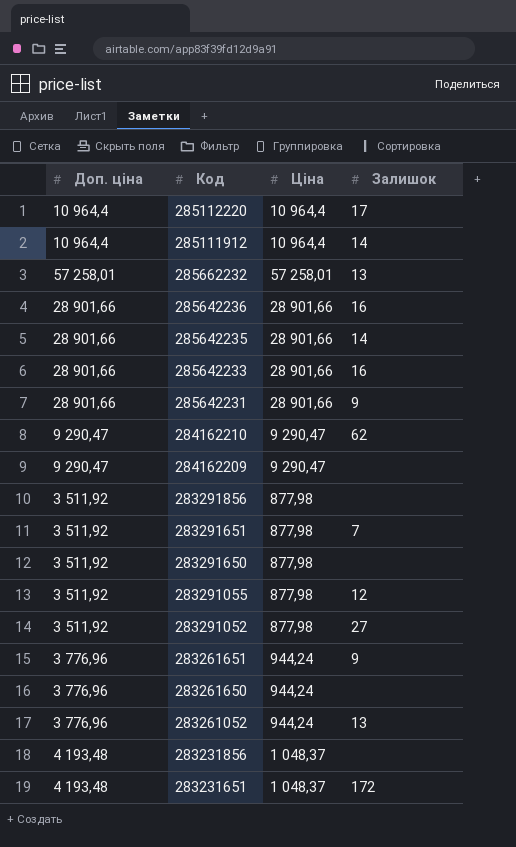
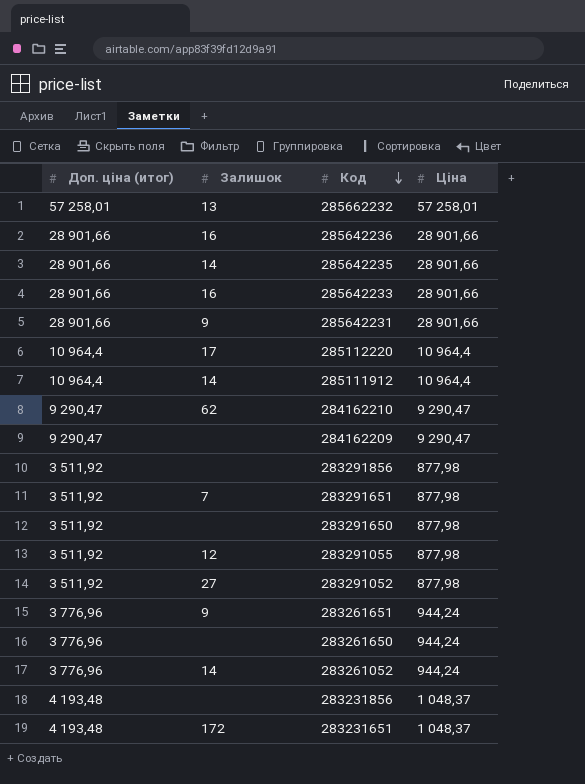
row order: none -> Код descending
column name: Доп. ціна -> Доп. ціна (итог)
column Залишок | position: 4 -> 2
283261052 | Залишок: 13 -> 14

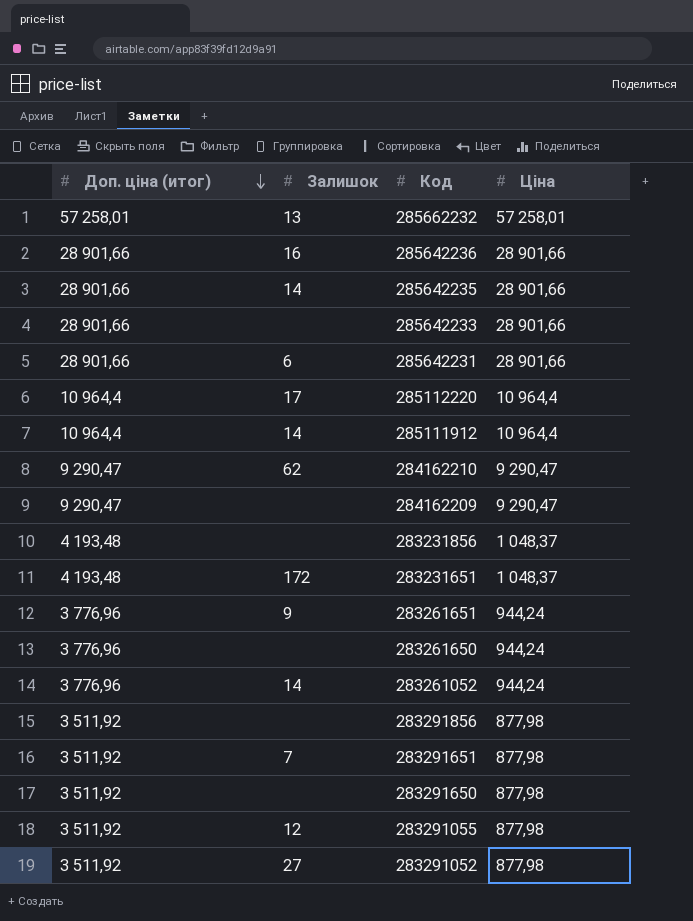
row order: Код descending -> Доп. ціна (итог) descending
285642233 | Залишок: 16 -> none
285642231 | Залишок: 9 -> 6

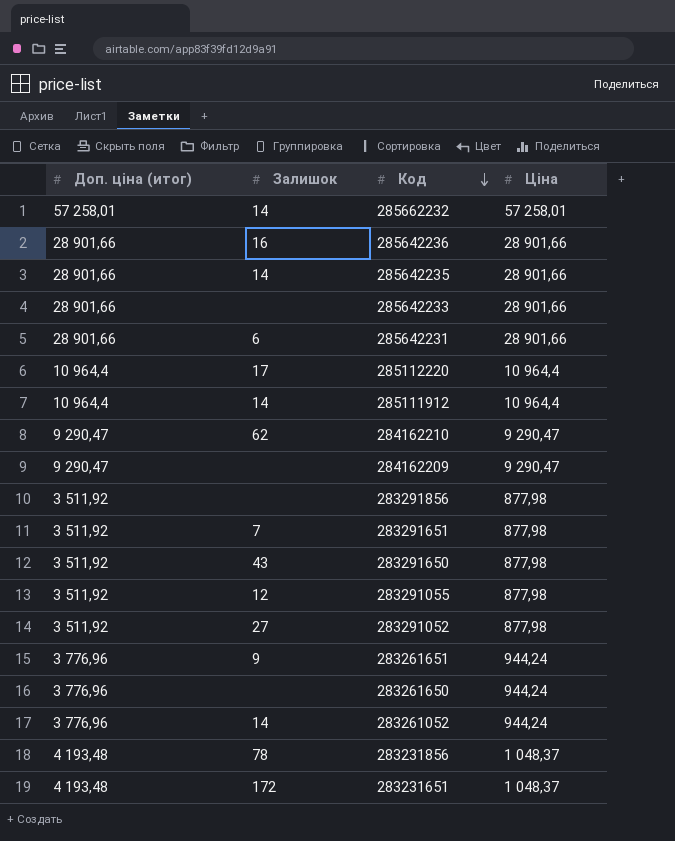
row order: Доп. ціна (итог) descending -> Код descending
285662232 | Залишок: 13 -> 14
283291650 | Залишок: none -> 43
283231856 | Залишок: none -> 78

